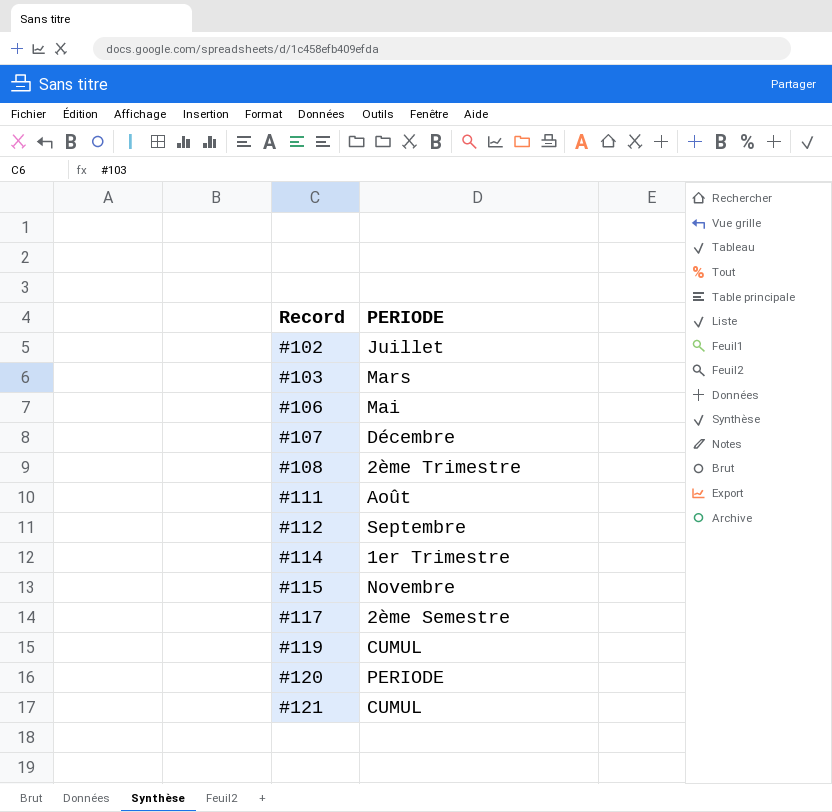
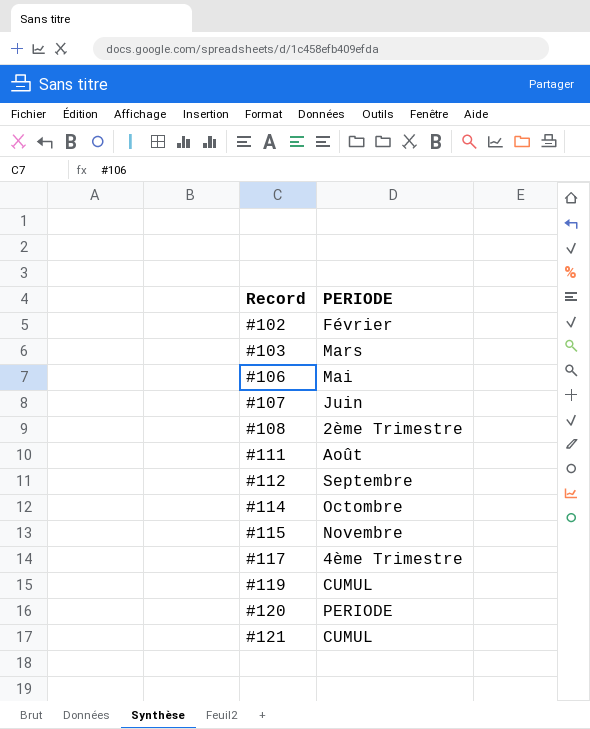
#102 | PERIODE: Juillet -> Février
#107 | PERIODE: Décembre -> Juin
#114 | PERIODE: 1er Trimestre -> Octombre
#117 | PERIODE: 2ème Semestre -> 4ème Trimestre

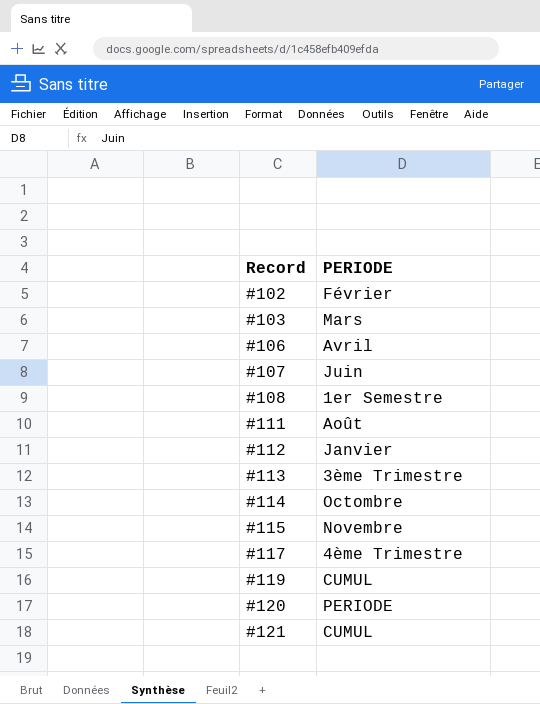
#106 | PERIODE: Mai -> Avril
#108 | PERIODE: 2ème Trimestre -> 1er Semestre
#112 | PERIODE: Septembre -> Janvier
row #113: none -> 3ème Trimestre

